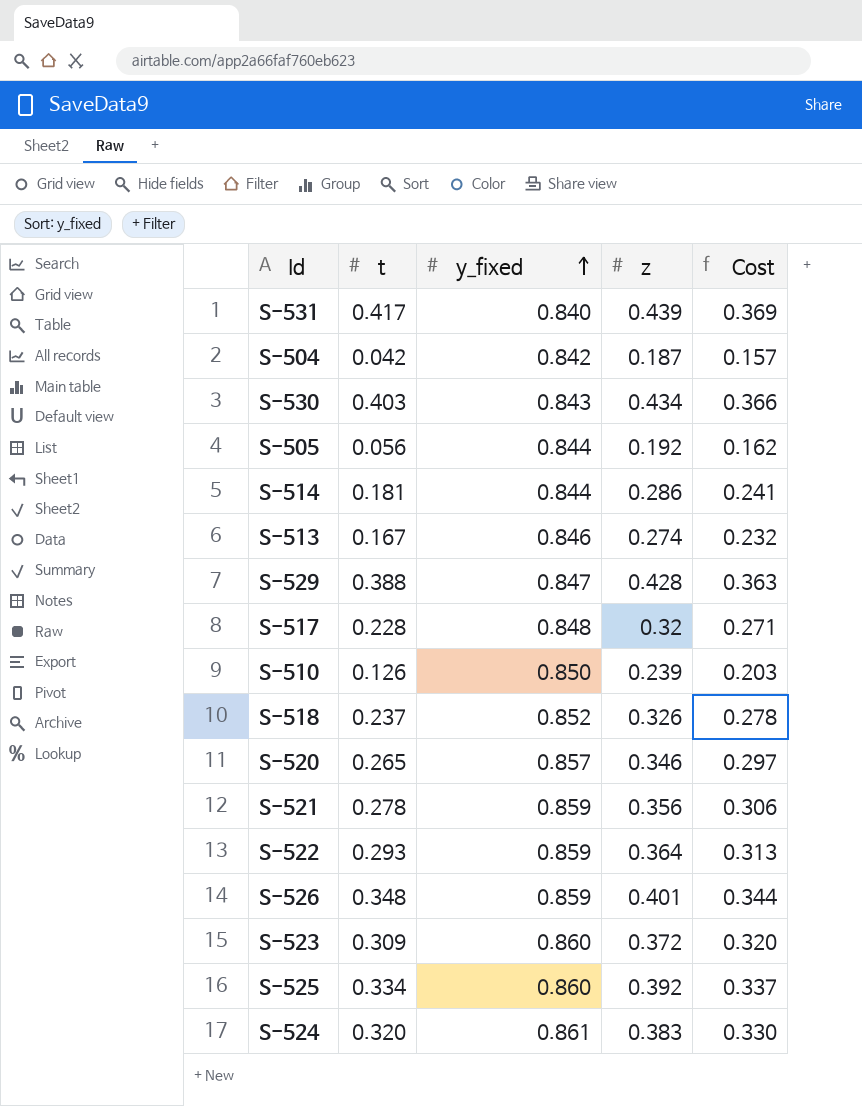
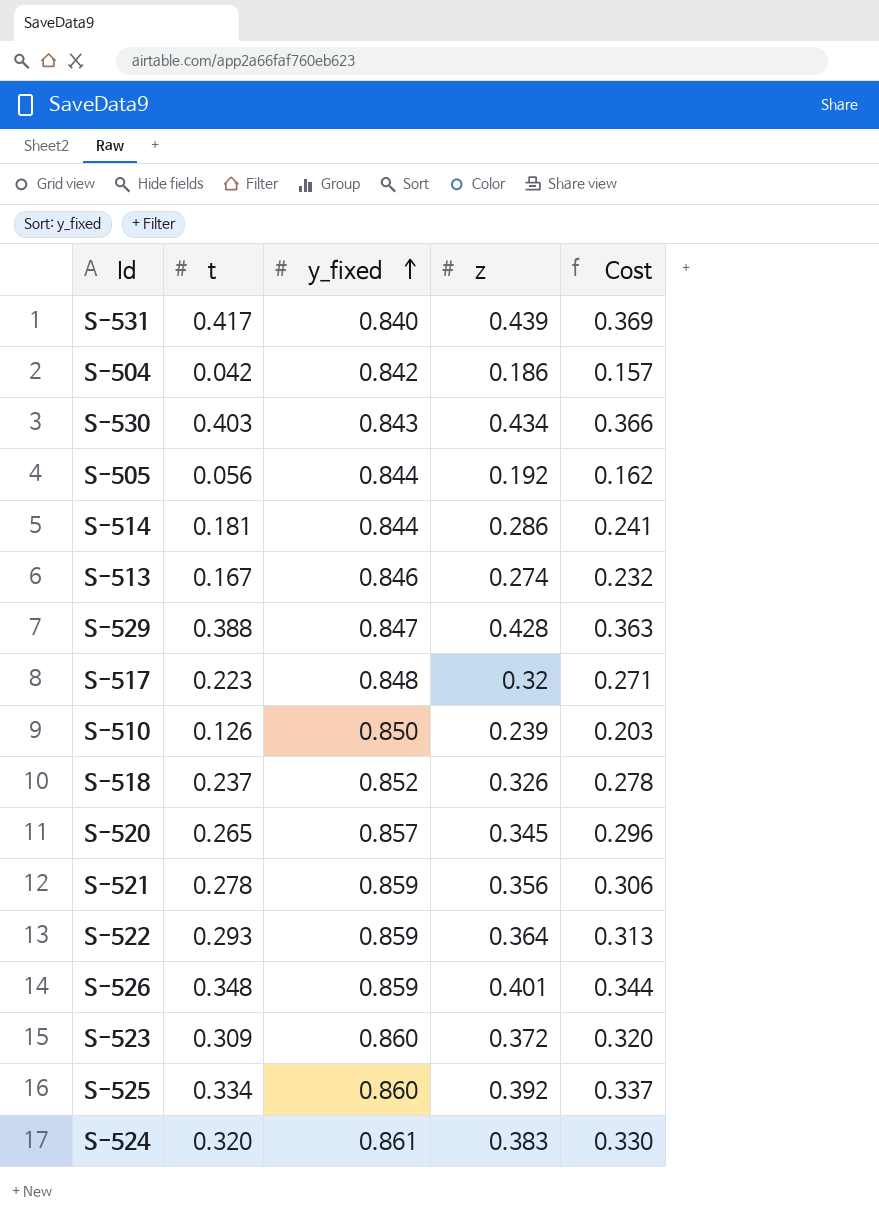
S-504 | z: 0.187 -> 0.186
S-517 | t: 0.228 -> 0.223
S-520 | z: 0.346 -> 0.345
S-520 | Cost: 0.297 -> 0.296

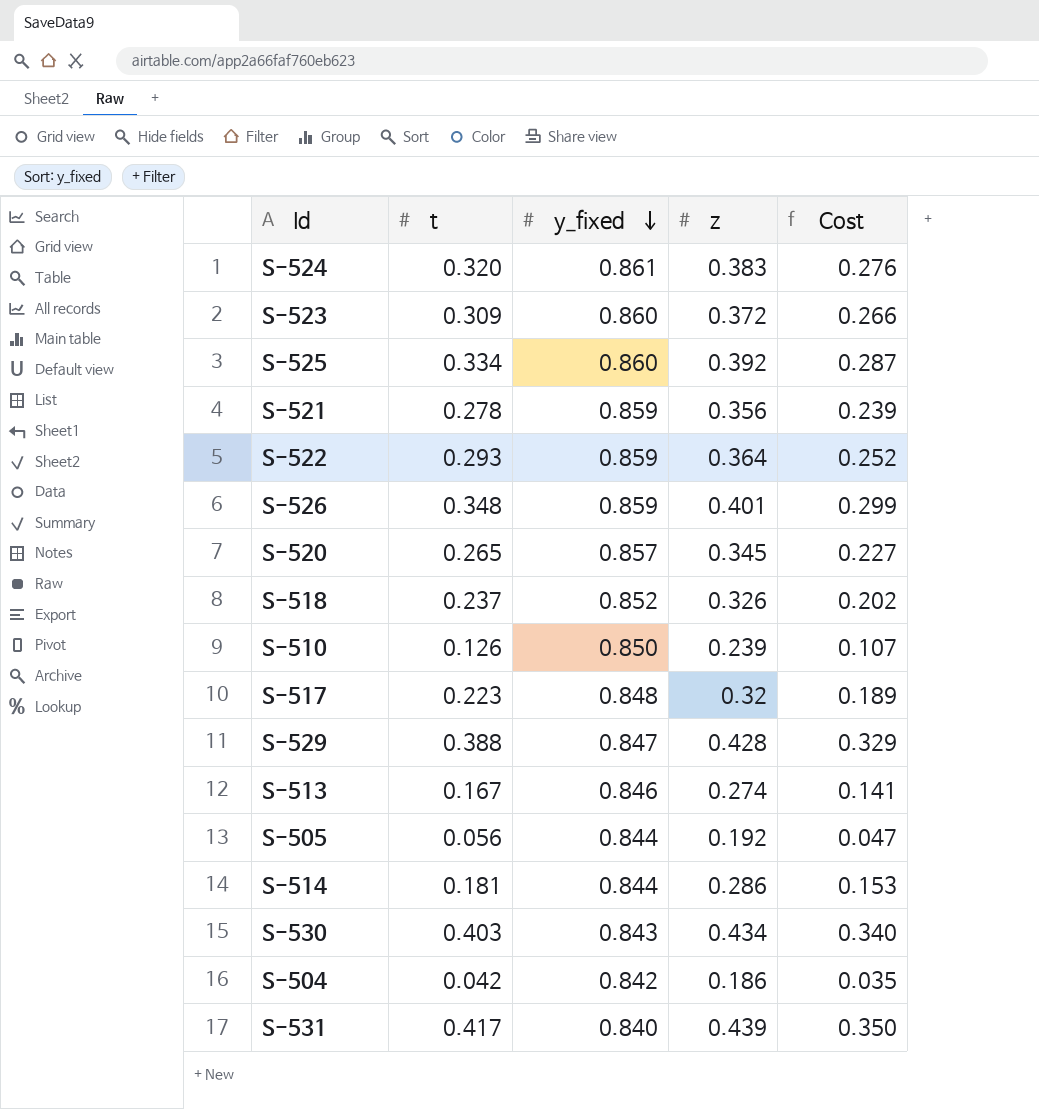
row order: y_fixed ascending -> y_fixed descending
column Cost | formula: [y_fixed] * [z] -> [t] * [y_fixed]

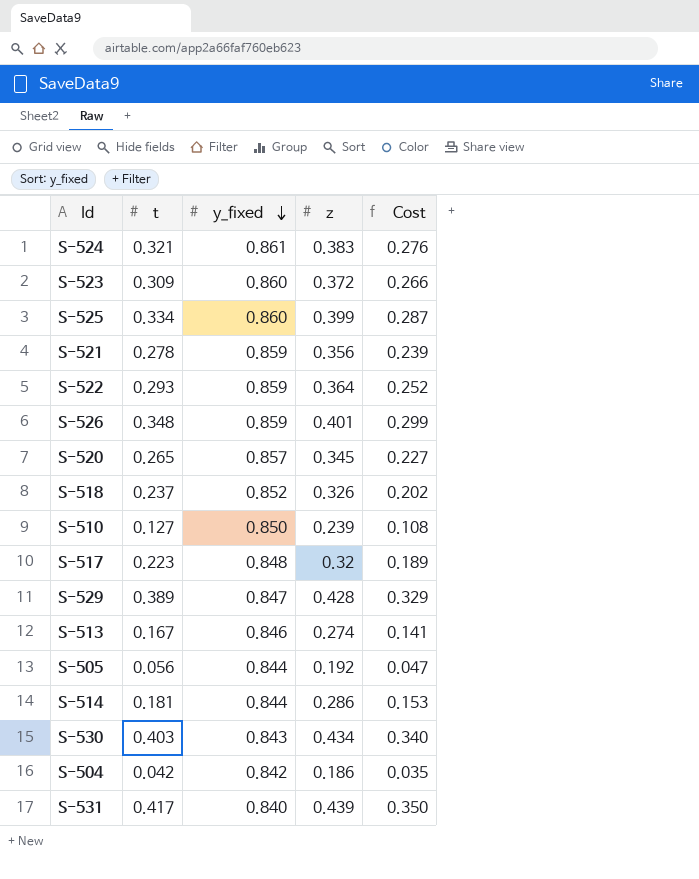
S-524 | t: 0.320 -> 0.321
S-525 | z: 0.392 -> 0.399
S-510 | t: 0.126 -> 0.127
S-510 | Cost: 0.107 -> 0.108
S-529 | t: 0.388 -> 0.389

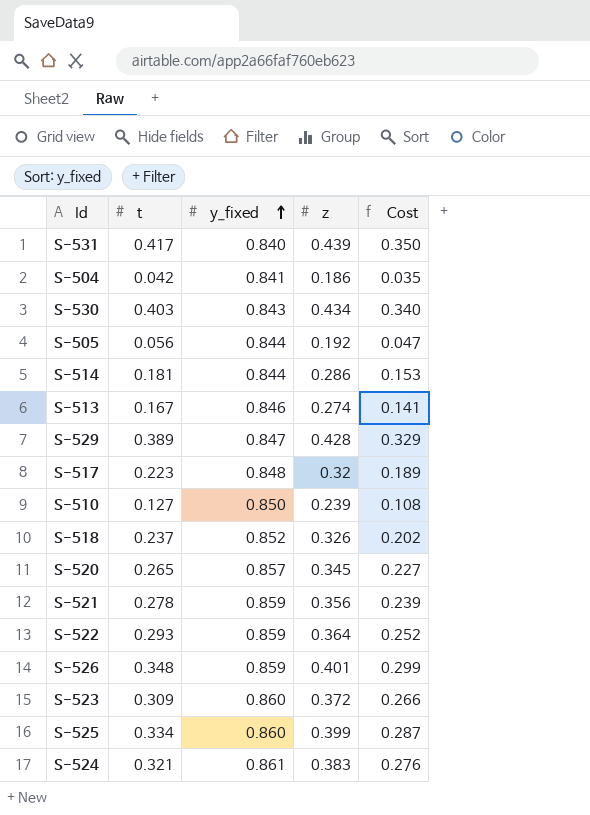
row order: y_fixed descending -> y_fixed ascending
S-504 | y_fixed: 0.842 -> 0.841

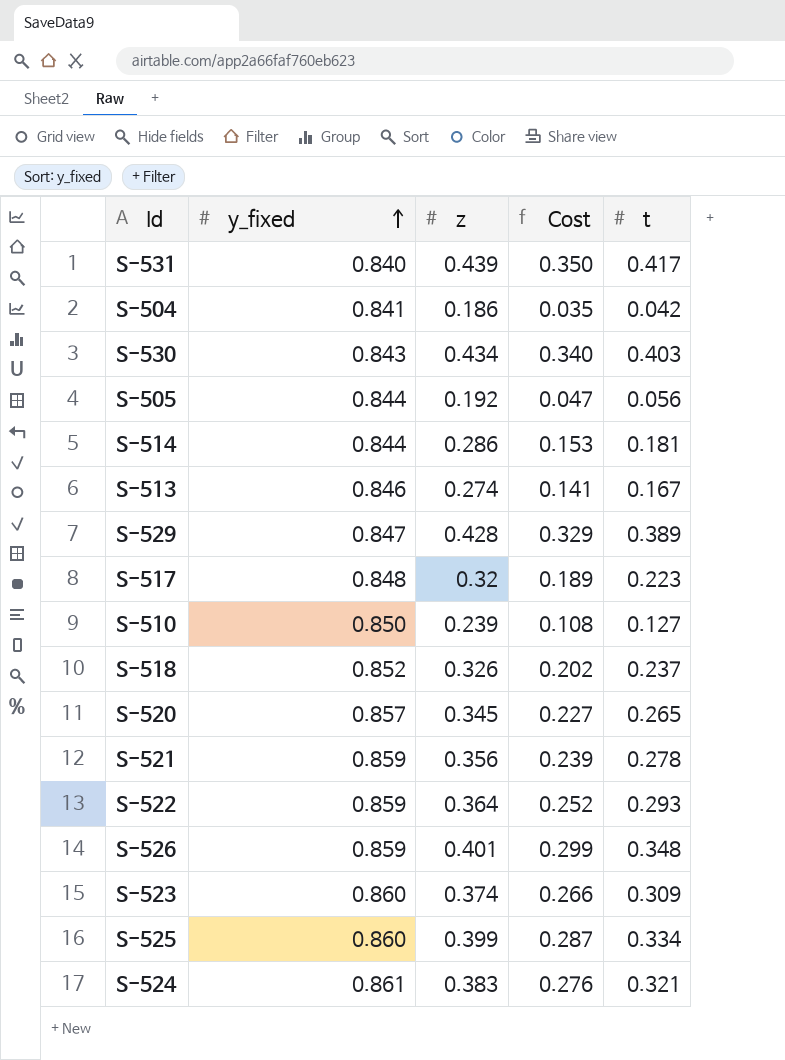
column t | position: 2 -> 5
S-523 | z: 0.372 -> 0.374

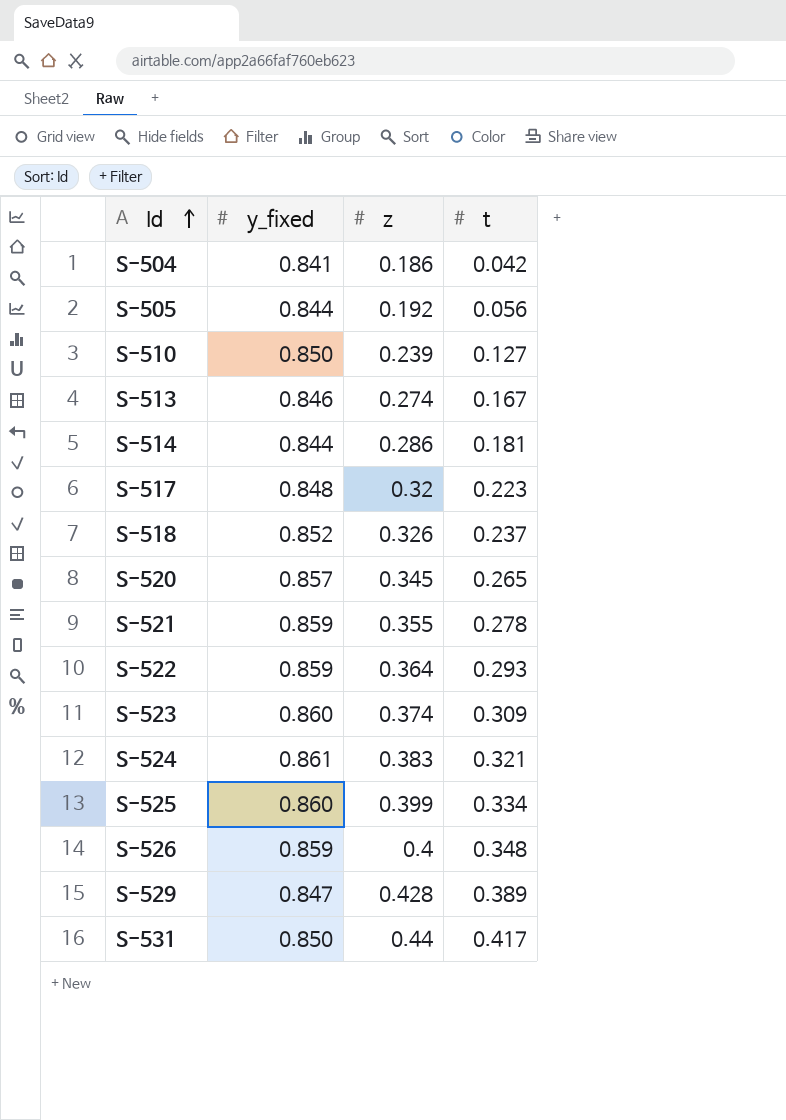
row order: y_fixed ascending -> Id ascending
column Cost | formula: [y_fixed] * [t] -> none
row S-530: 0.843 | 0.434 | 0.340 | 0.403 -> none
S-521 | z: 0.356 -> 0.355
S-526 | z: 0.401 -> 0.4
S-531 | y_fixed: 0.840 -> 0.850
S-531 | z: 0.439 -> 0.44

